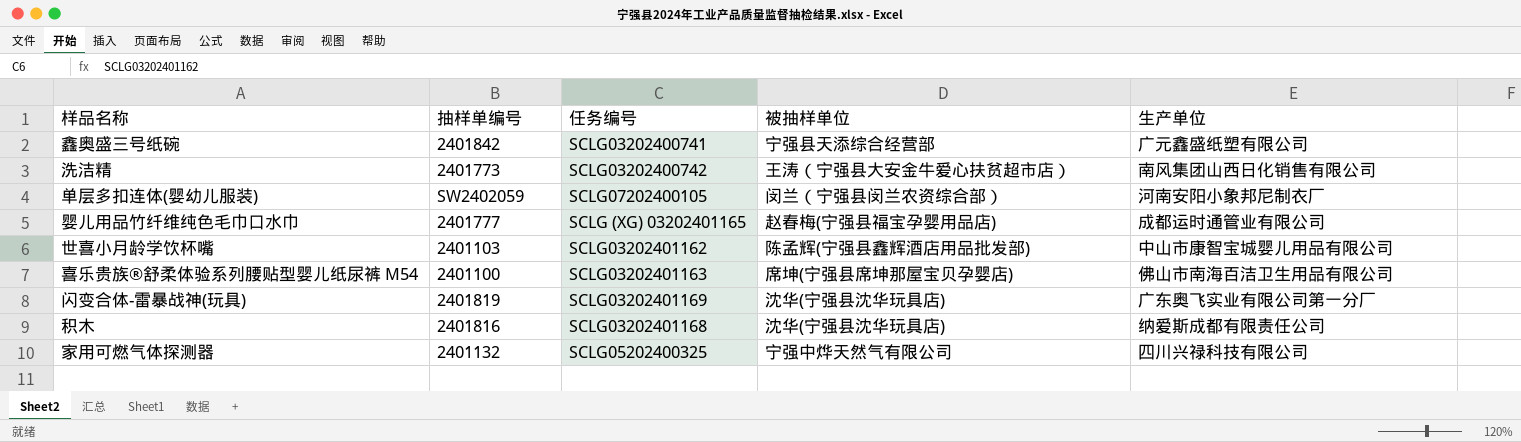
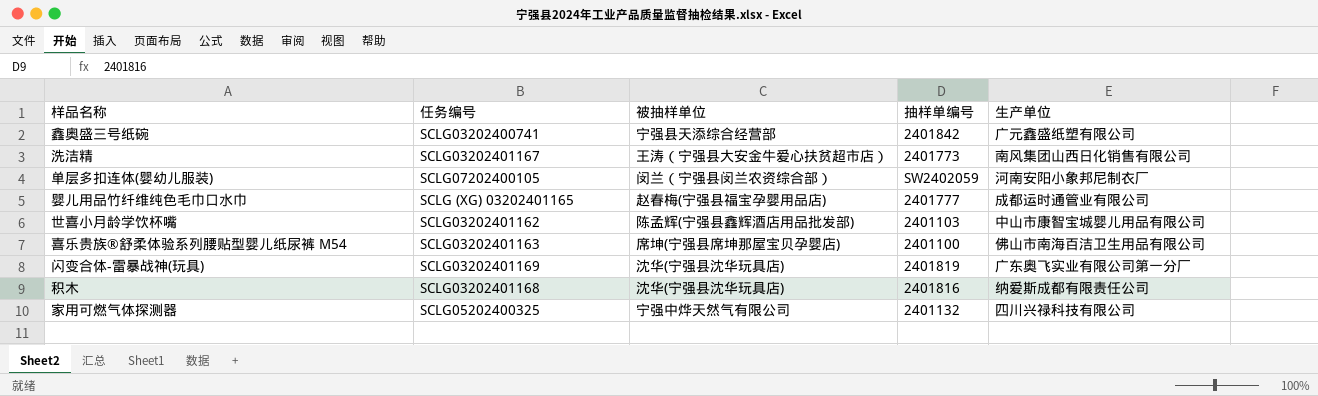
column 抽样单编号 | position: 2 -> 4
洗洁精 | 任务编号: SCLG03202400742 -> SCLG03202401167

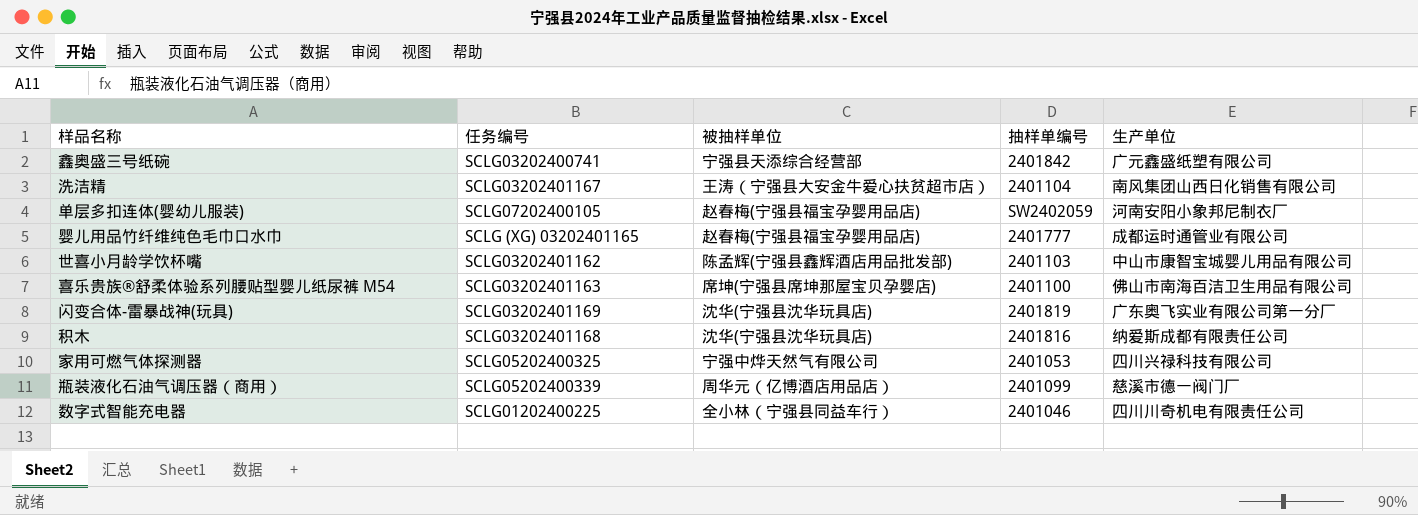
洗洁精 | 抽样单编号: 2401773 -> 2401104
单层多扣连体(婴幼儿服装) | 被抽样单位: 闵兰（宁强县闵兰农资综合部） -> 赵春梅(宁强县福宝孕婴用品店)
家用可燃气体探测器 | 抽样单编号: 2401132 -> 2401053
row 瓶装液化石油气调压器（商用）: none -> SCLG05202400339 | 周华元（亿博酒店用品店） | 2401099 | 慈溪市德一阀门厂
row 数字式智能充电器: none -> SCLG01202400225 | 全小林（宁强县同益车行） | 2401046 | 四川川奇机电有限责任公司

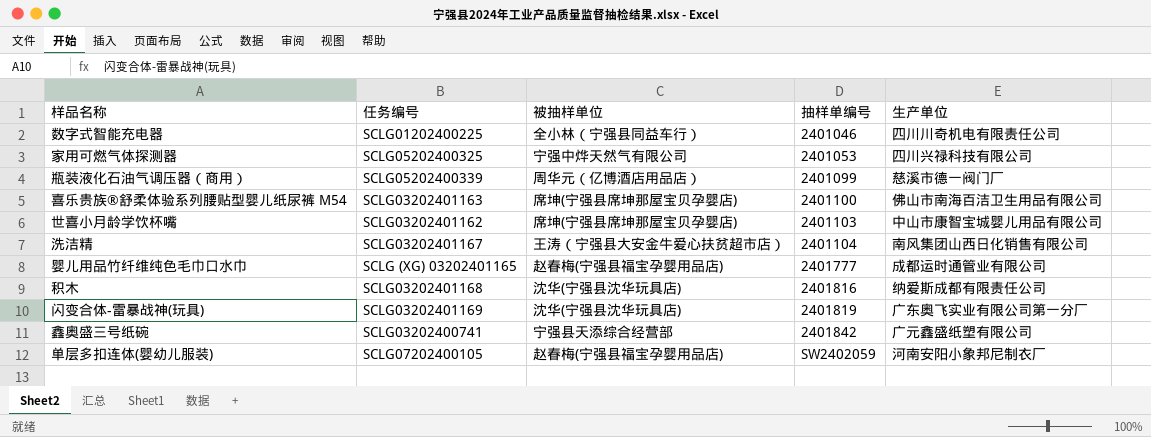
row order: none -> 抽样单编号 ascending
世喜小月龄学饮杯嘴 | 被抽样单位: 陈孟辉(宁强县鑫辉酒店用品批发部) -> 席坤(宁强县席坤那屋宝贝孕婴店)

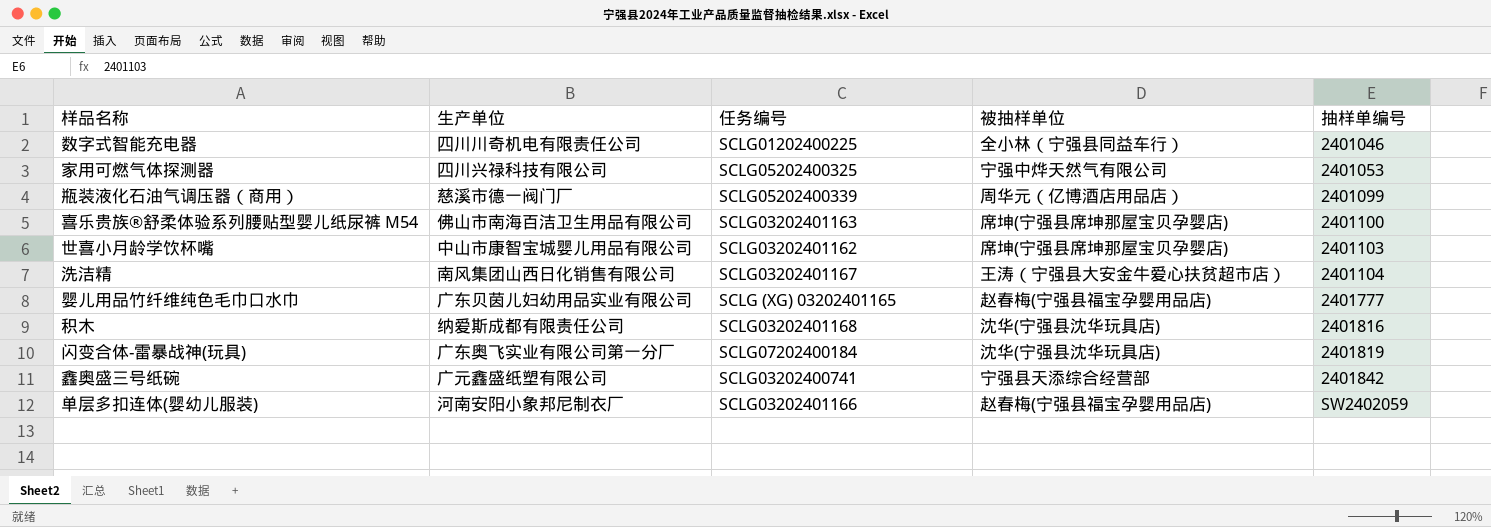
column 生产单位 | position: 5 -> 2
婴儿用品竹纤维纯色毛巾口水巾 | 生产单位: 成都运时通管业有限公司 -> 广东贝茵儿妇幼用品实业有限公司
闪变合体-雷暴战神(玩具) | 任务编号: SCLG03202401169 -> SCLG07202400184
单层多扣连体(婴幼儿服装) | 任务编号: SCLG07202400105 -> SCLG03202401166

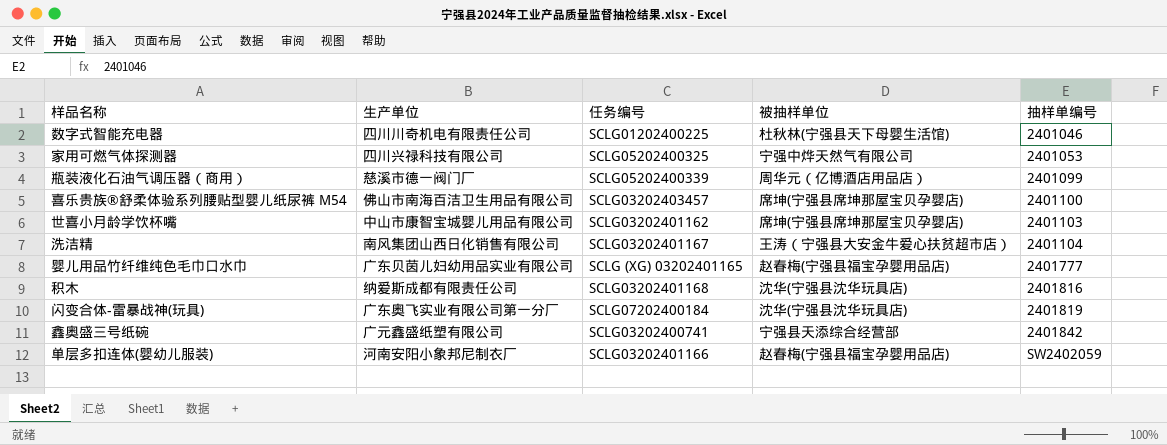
数字式智能充电器 | 被抽样单位: 全小林（宁强县同益车行） -> 杜秋林(宁强县天下母婴生活馆)
喜乐贵族®舒柔体验系列腰贴型婴儿纸尿裤 M54 | 任务编号: SCLG03202401163 -> SCLG03202403457

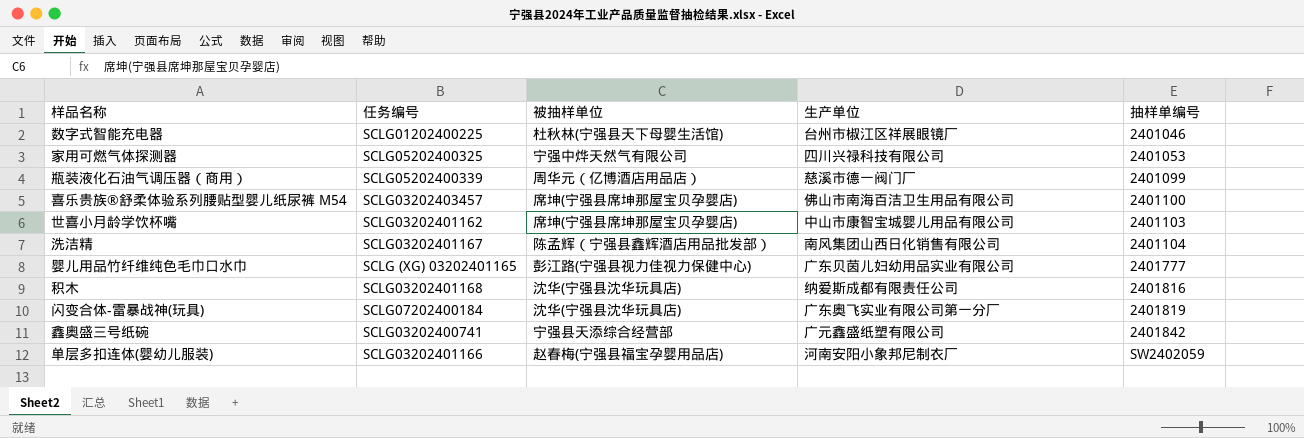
column 生产单位 | position: 2 -> 4
数字式智能充电器 | 生产单位: 四川川奇机电有限责任公司 -> 台州市椒江区祥展眼镜厂
洗洁精 | 被抽样单位: 王涛（宁强县大安金牛爱心扶贫超市店） -> 陈孟辉（宁强县鑫辉酒店用品批发部）
婴儿用品竹纤维纯色毛巾口水巾 | 被抽样单位: 赵春梅(宁强县福宝孕婴用品店) -> 彭江路(宁强县视力佳视力保健中心)

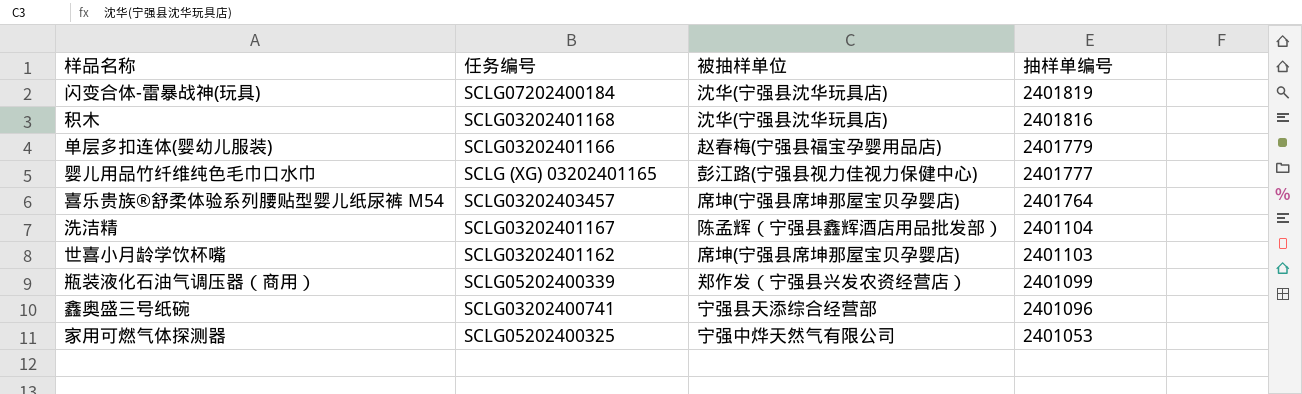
row order: 抽样单编号 ascending -> 抽样单编号 descending
column 生产单位 | position: 4 -> none
row 数字式智能充电器: SCLG01202400225 | 杜秋林(宁强县天下母婴生活馆) | 台州市椒江区祥展眼镜厂 | 2401046 -> none
单层多扣连体(婴幼儿服装) | 抽样单编号: SW2402059 -> 2401779
喜乐贵族®舒柔体验系列腰贴型婴儿纸尿裤 M54 | 抽样单编号: 2401100 -> 2401764
瓶装液化石油气调压器（商用） | 被抽样单位: 周华元（亿博酒店用品店） -> 郑作发（宁强县兴发农资经营店）
鑫奥盛三号纸碗 | 抽样单编号: 2401842 -> 2401096

